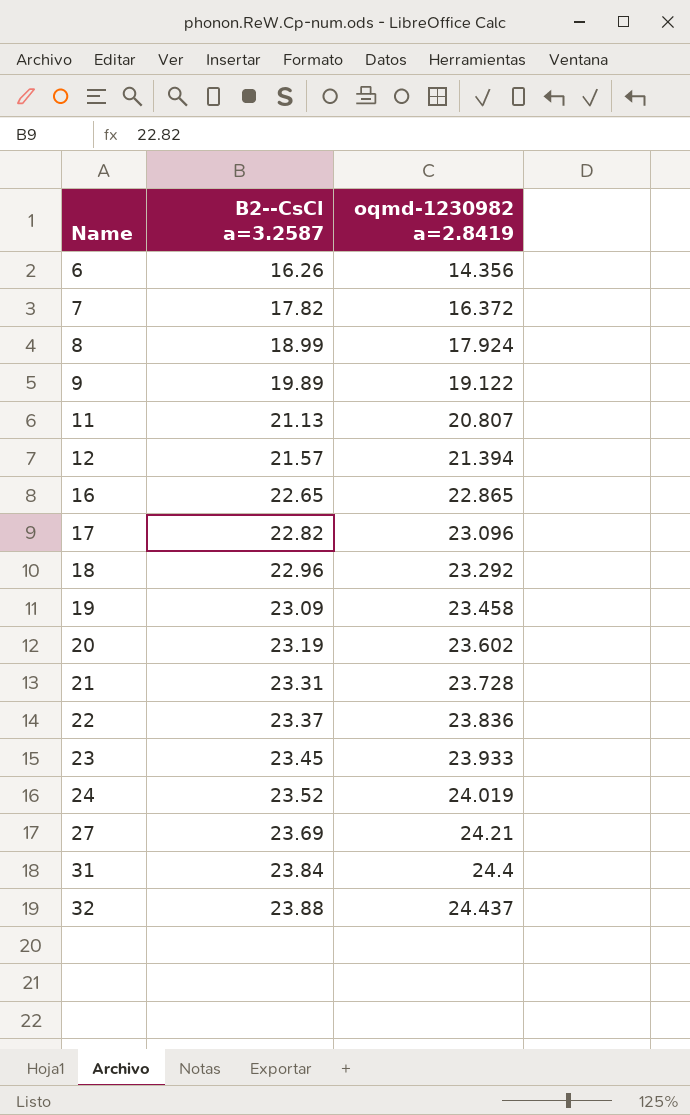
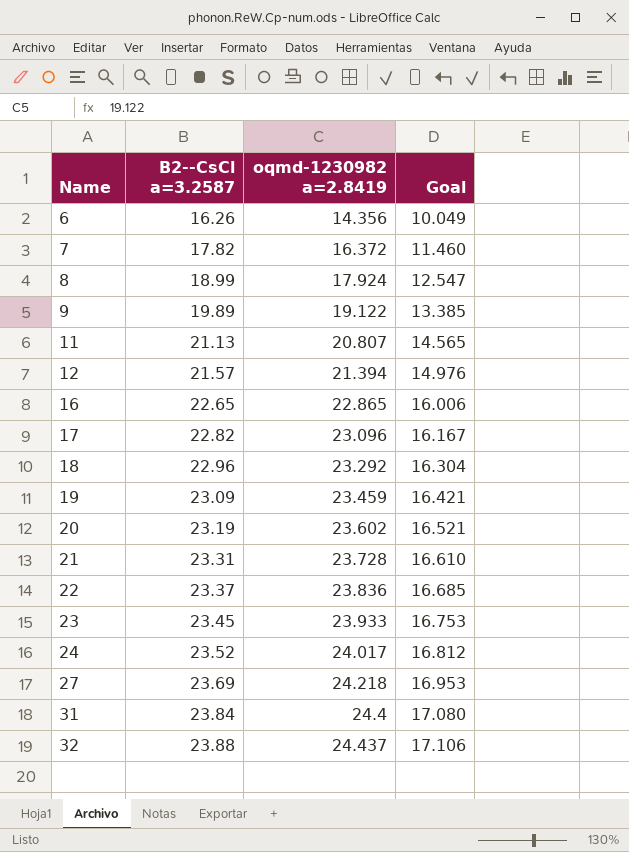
column Goal | formula: none -> [oqmd-1230982 a=2.8419] * 0.7
19 | oqmd-1230982 a=2.8419: 23.458 -> 23.459
24 | oqmd-1230982 a=2.8419: 24.019 -> 24.017
27 | oqmd-1230982 a=2.8419: 24.21 -> 24.218

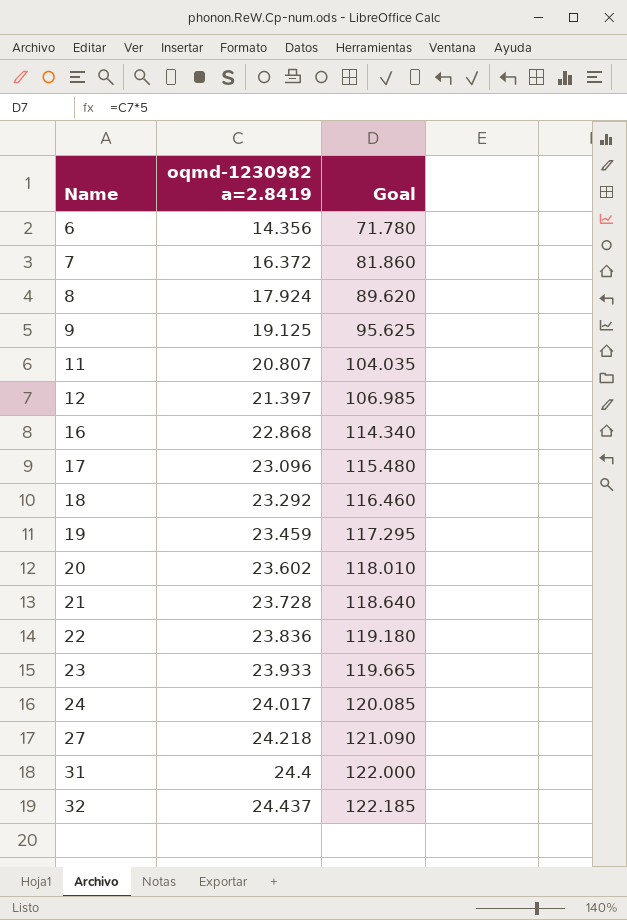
column B2--CsCl a=3.2587 | position: 2 -> none
column Goal | formula: [oqmd-1230982 a=2.8419] * 0.7 -> [oqmd-1230982 a=2.8419] * 5
9 | oqmd-1230982 a=2.8419: 19.122 -> 19.125
12 | oqmd-1230982 a=2.8419: 21.394 -> 21.397
16 | oqmd-1230982 a=2.8419: 22.865 -> 22.868

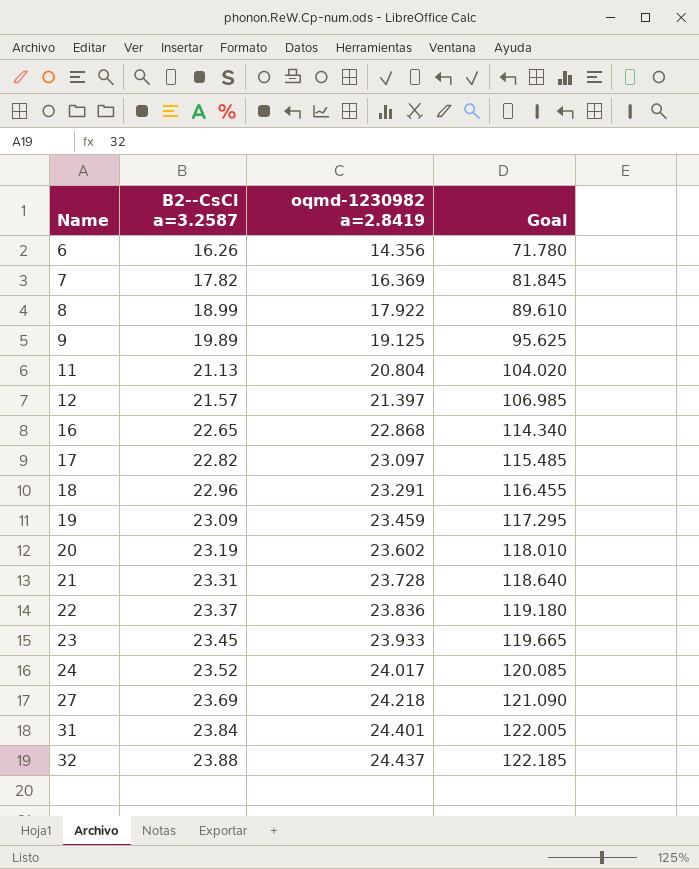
column B2--CsCl a=3.2587 | position: none -> 2
7 | oqmd-1230982 a=2.8419: 16.372 -> 16.369
7 | Goal: 81.860 -> 81.845
8 | oqmd-1230982 a=2.8419: 17.924 -> 17.922
8 | Goal: 89.620 -> 89.610
11 | oqmd-1230982 a=2.8419: 20.807 -> 20.804
11 | Goal: 104.035 -> 104.020
17 | oqmd-1230982 a=2.8419: 23.096 -> 23.097
17 | Goal: 115.480 -> 115.485
18 | oqmd-1230982 a=2.8419: 23.292 -> 23.291
18 | Goal: 116.460 -> 116.455
31 | oqmd-1230982 a=2.8419: 24.4 -> 24.401
31 | Goal: 122.000 -> 122.005

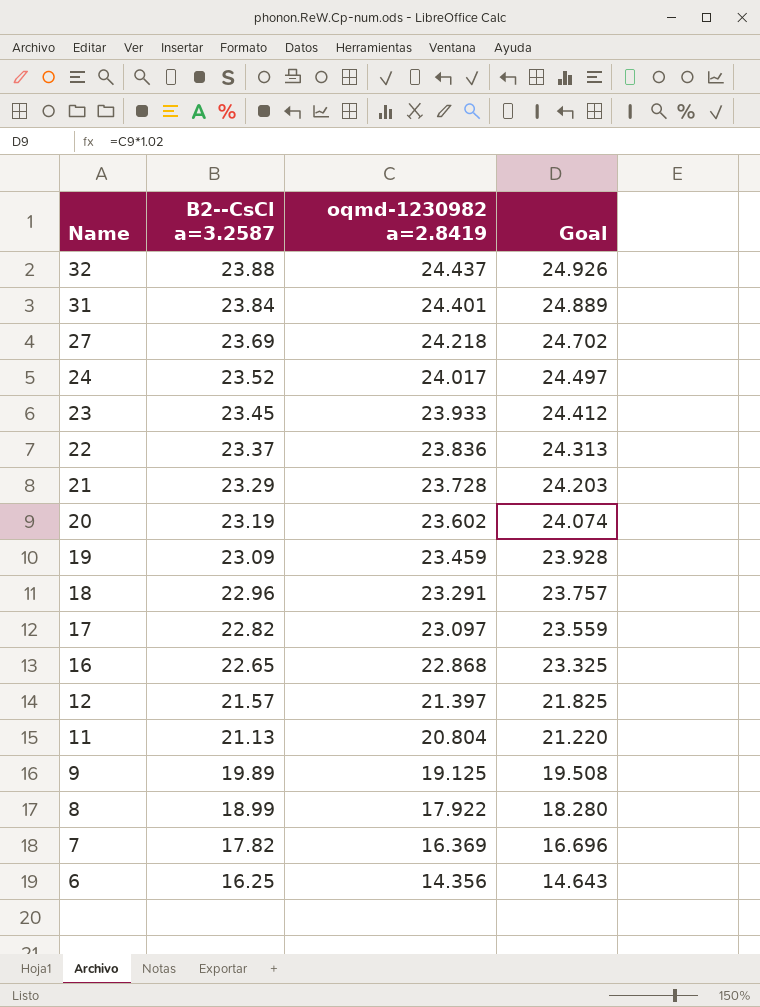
row order: Name ascending -> Name descending
column Goal | formula: [oqmd-1230982 a=2.8419] * 5 -> [oqmd-1230982 a=2.8419] * 1.02
21 | B2--CsCl a=3.2587: 23.31 -> 23.29
6 | B2--CsCl a=3.2587: 16.26 -> 16.25

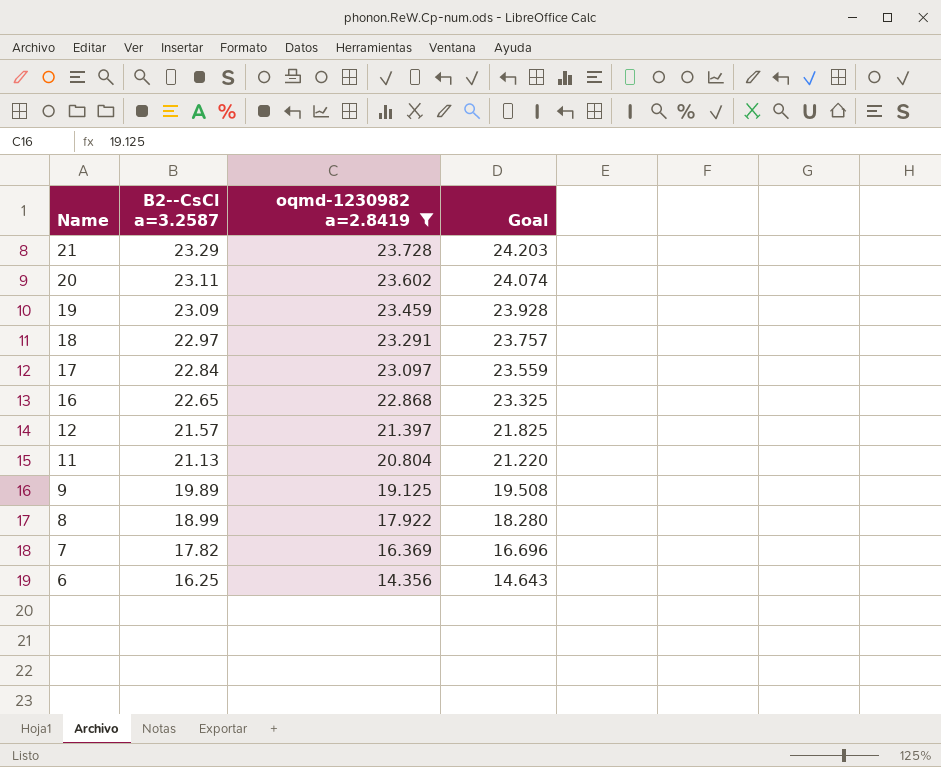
filter: none -> oqmd-1230982 a=2.8419 <= 23.728
20 | B2--CsCl a=3.2587: 23.19 -> 23.11
18 | B2--CsCl a=3.2587: 22.96 -> 22.97
17 | B2--CsCl a=3.2587: 22.82 -> 22.84

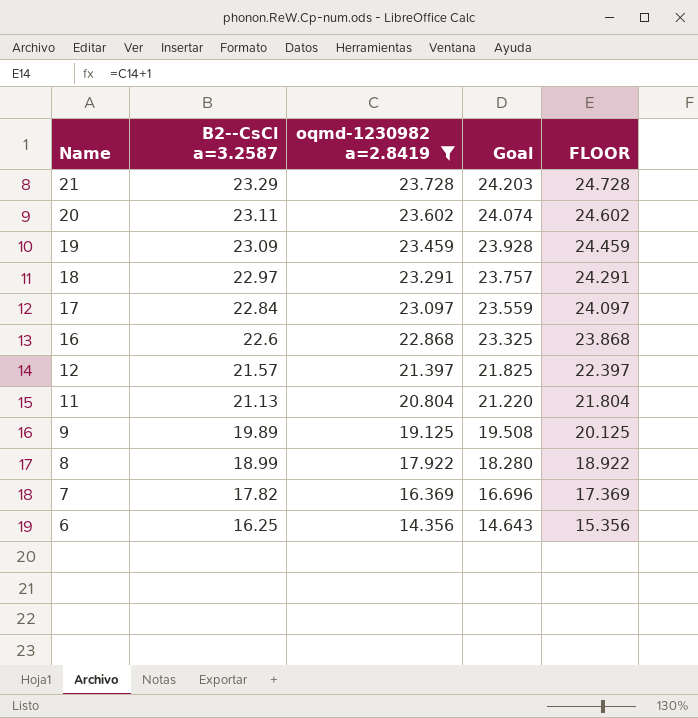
column FLOOR | formula: none -> [oqmd-1230982 a=2.8419] + 1
16 | B2--CsCl a=3.2587: 22.65 -> 22.6

